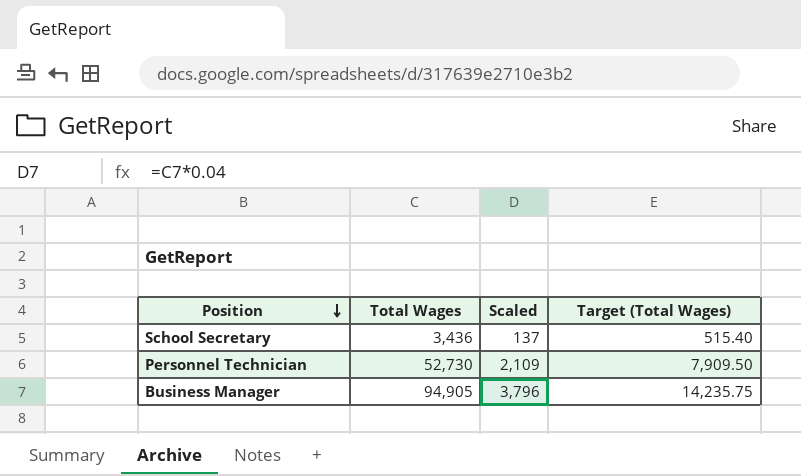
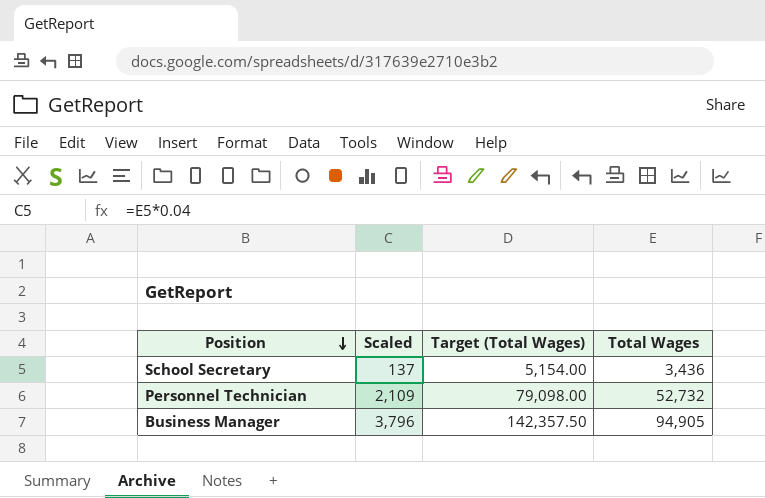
column Target (Total Wages) | formula: [Total Wages] * 0.15 -> [Total Wages] * 1.5
column Total Wages | position: 2 -> 4
Personnel Technician | Total Wages: 52,730 -> 52,732

